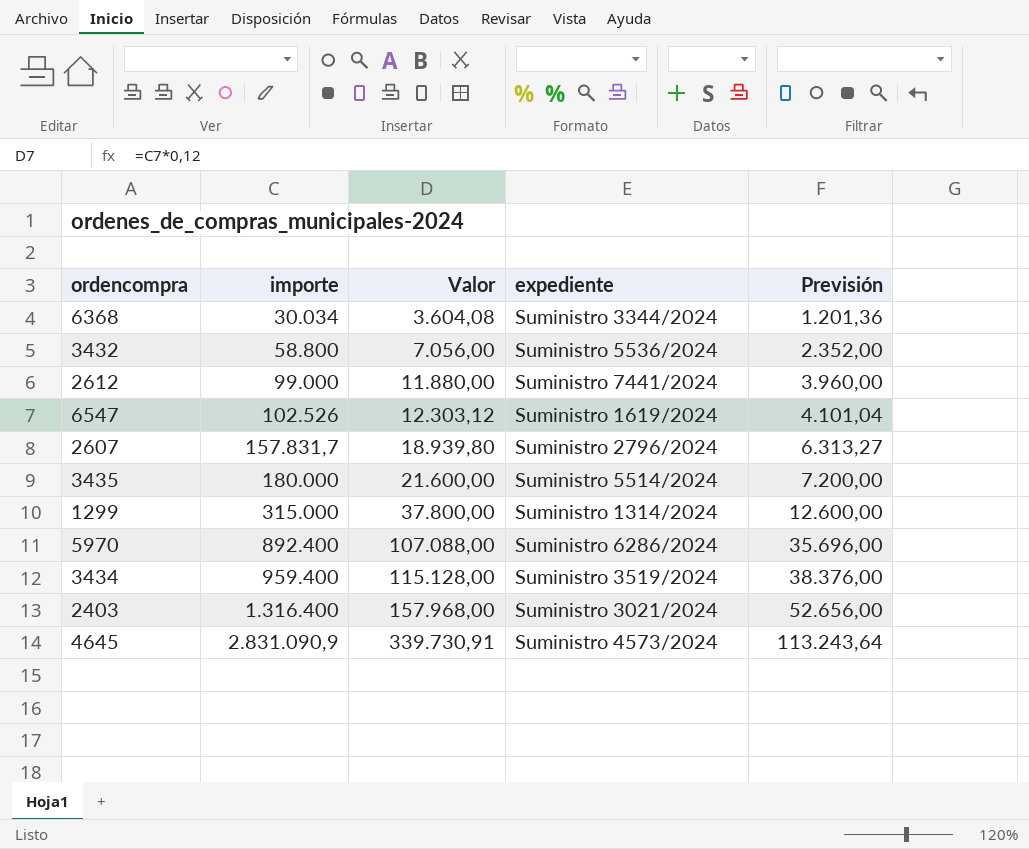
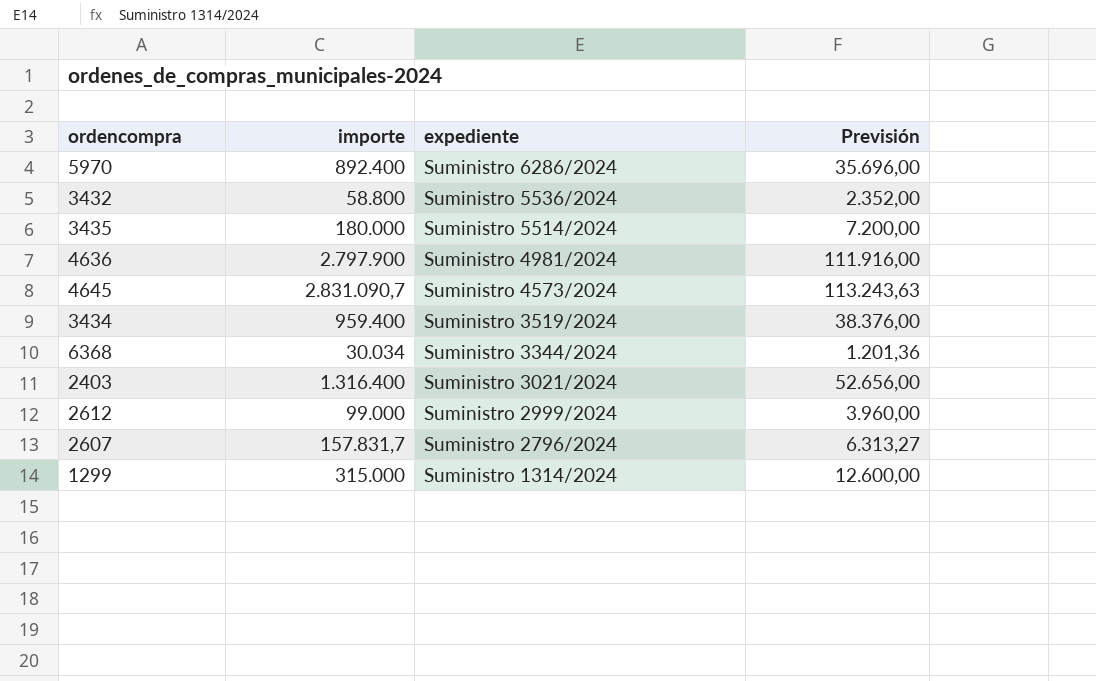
row order: importe ascending -> expediente descending
column Valor | formula: [importe] * 0,12 -> none
row 6547: 102.526 | 12.303,12 | Suministro 1619/2024 | 4.101,04 -> none
row 4636: none -> 2.797.900 | Suministro 4981/2024 | 111.916,00
4645 | importe: 2.831.090,9 -> 2.831.090,7
4645 | Previsión: 113.243,64 -> 113.243,63
2612 | expediente: Suministro 7441/2024 -> Suministro 2999/2024

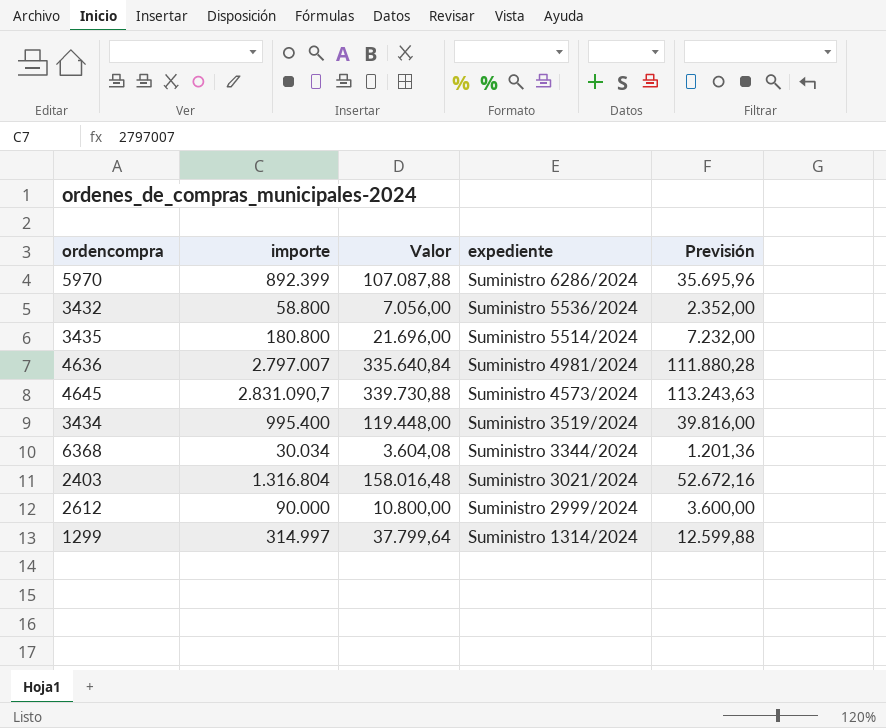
column Valor | formula: none -> [importe] * 0,12
row 2607: 157.831,7 | Suministro 2796/2024 | 6.313,27 -> none
5970 | importe: 892.400 -> 892.399
5970 | Previsión: 35.696,00 -> 35.695,96
3435 | importe: 180.000 -> 180.800
3435 | Previsión: 7.200,00 -> 7.232,00
4636 | importe: 2.797.900 -> 2.797.007
4636 | Previsión: 111.916,00 -> 111.880,28
3434 | importe: 959.400 -> 995.400
3434 | Previsión: 38.376,00 -> 39.816,00
2403 | importe: 1.316.400 -> 1.316.804
2403 | Previsión: 52.656,00 -> 52.672,16
2612 | importe: 99.000 -> 90.000
2612 | Previsión: 3.960,00 -> 3.600,00
1299 | importe: 315.000 -> 314.997
1299 | Previsión: 12.600,00 -> 12.599,88

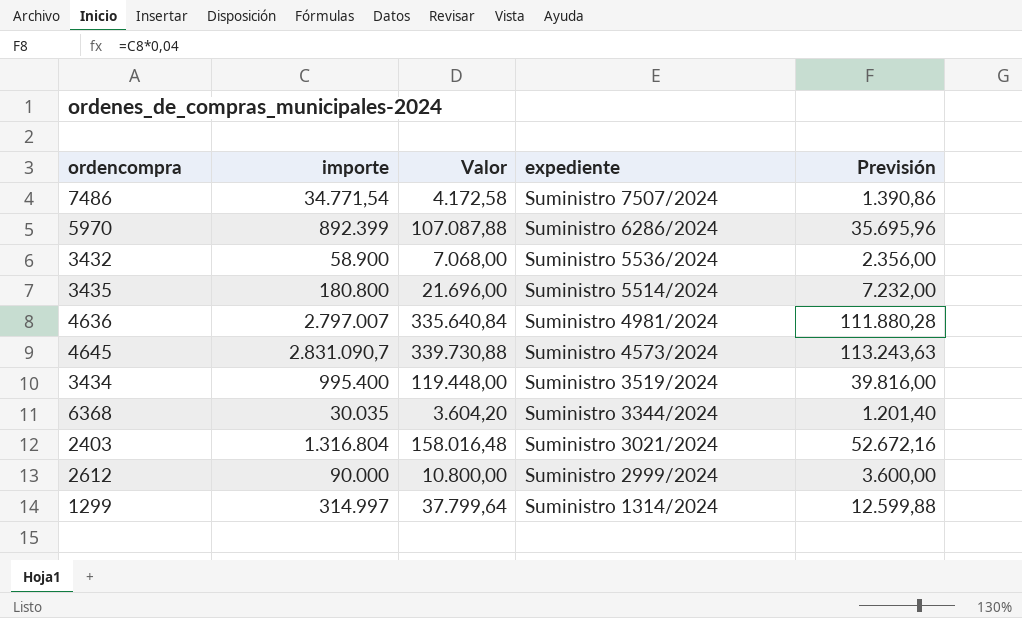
row 7486: none -> 34.771,54 | 4.172,58 | Suministro 7507/2024 | 1.390,86
3432 | importe: 58.800 -> 58.900
3432 | Valor: 7.056,00 -> 7.068,00
3432 | Previsión: 2.352,00 -> 2.356,00
6368 | importe: 30.034 -> 30.035
6368 | Valor: 3.604,08 -> 3.604,20
6368 | Previsión: 1.201,36 -> 1.201,40

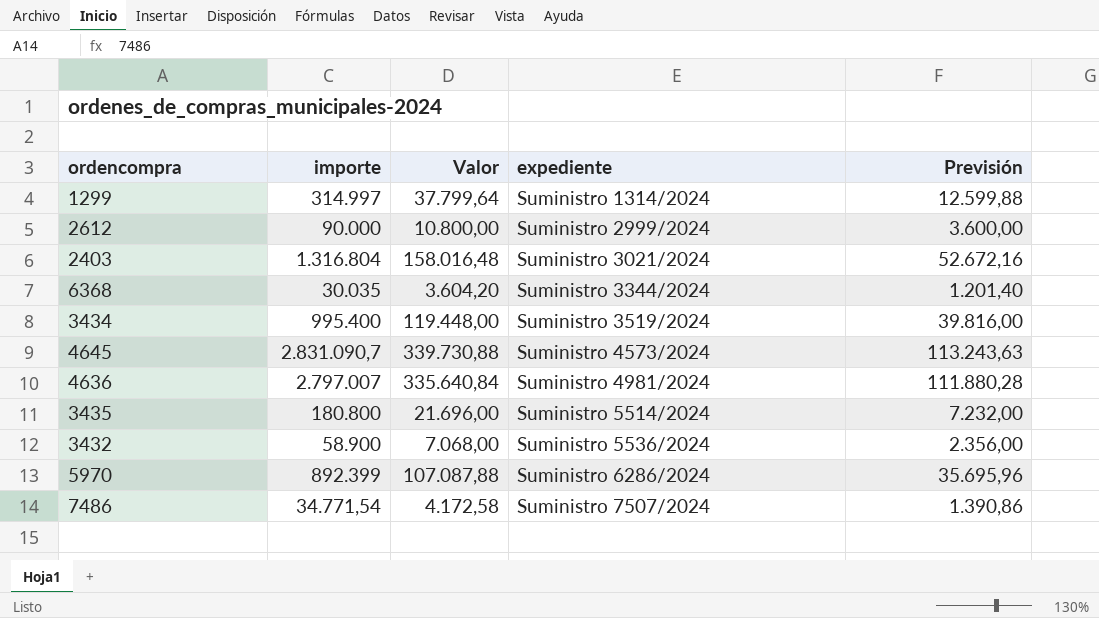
row order: expediente descending -> expediente ascending

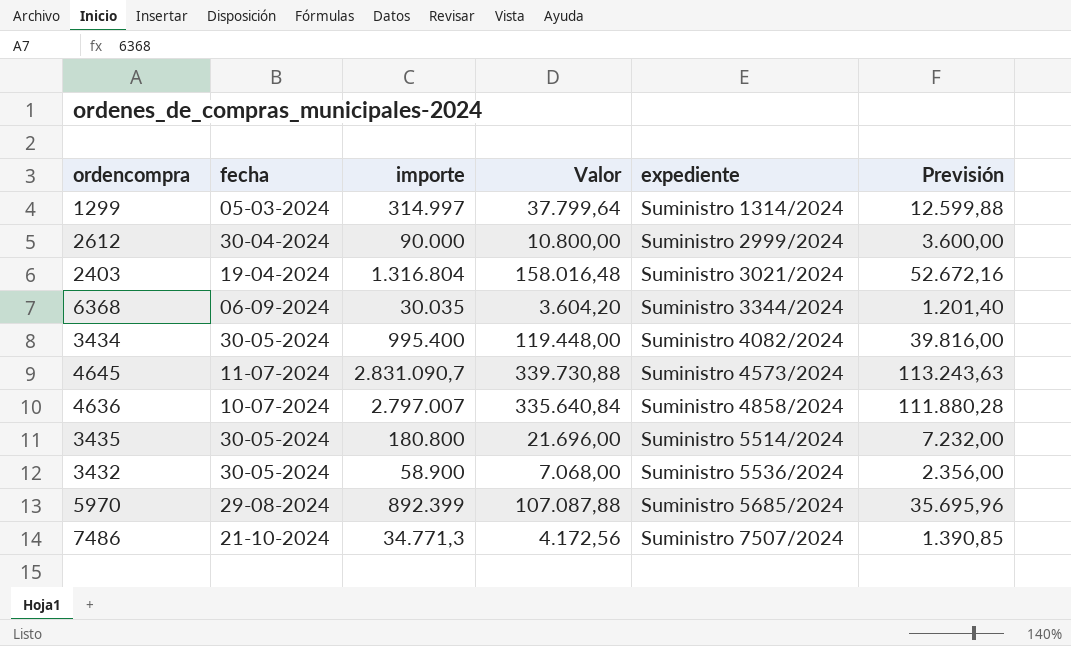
column fecha | position: none -> 2
3434 | expediente: Suministro 3519/2024 -> Suministro 4082/2024
4636 | expediente: Suministro 4981/2024 -> Suministro 4858/2024
5970 | expediente: Suministro 6286/2024 -> Suministro 5685/2024
7486 | importe: 34.771,54 -> 34.771,3
7486 | Valor: 4.172,58 -> 4.172,56
7486 | Previsión: 1.390,86 -> 1.390,85

